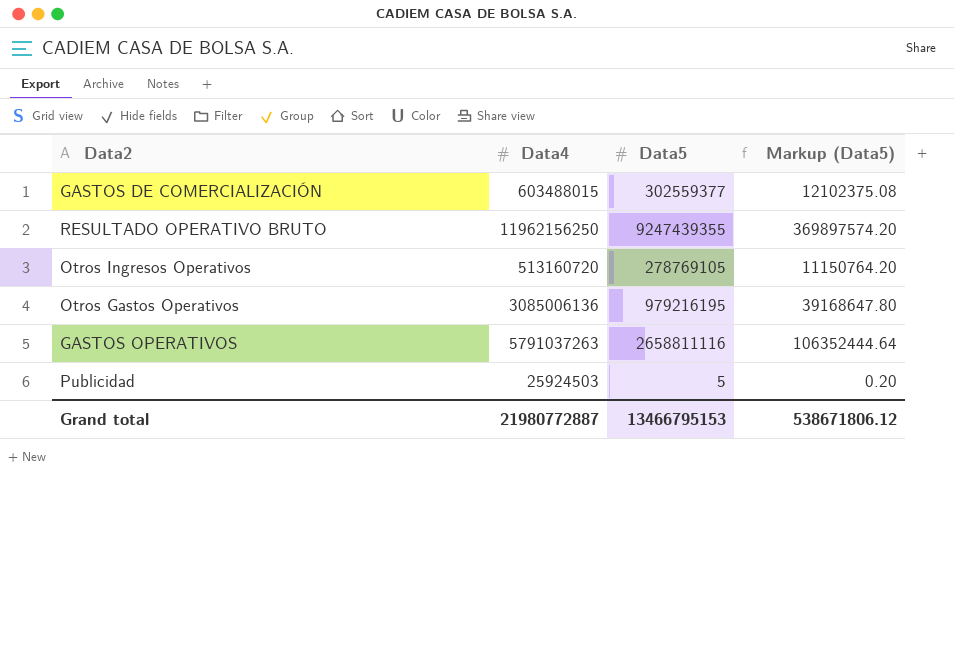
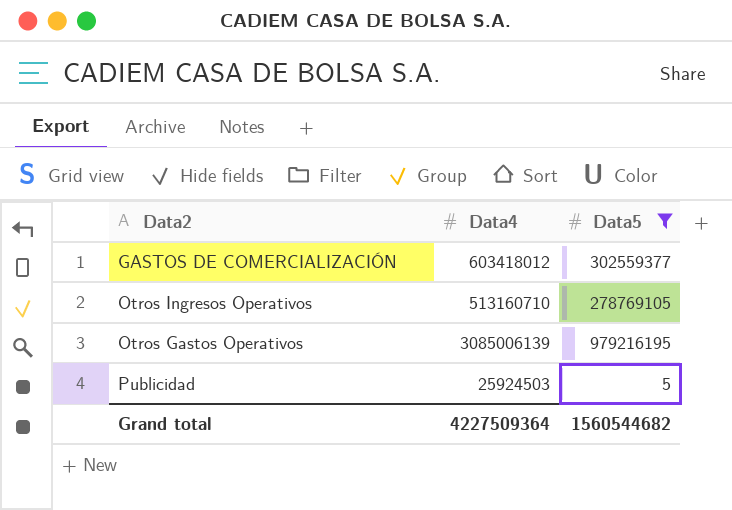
filter: none -> Data5 <= 979216195
column Markup (Data5) | formula: [Data5] * 0.04 -> none
GASTOS DE COMERCIALIZACIÓN | Data4: 603488015 -> 603418012
Otros Ingresos Operativos | Data4: 513160720 -> 513160710
Otros Gastos Operativos | Data4: 3085006136 -> 3085006139
Grand total | Data4: 21980772887 -> 4227509364
Grand total | Data5: 13466795153 -> 1560544682

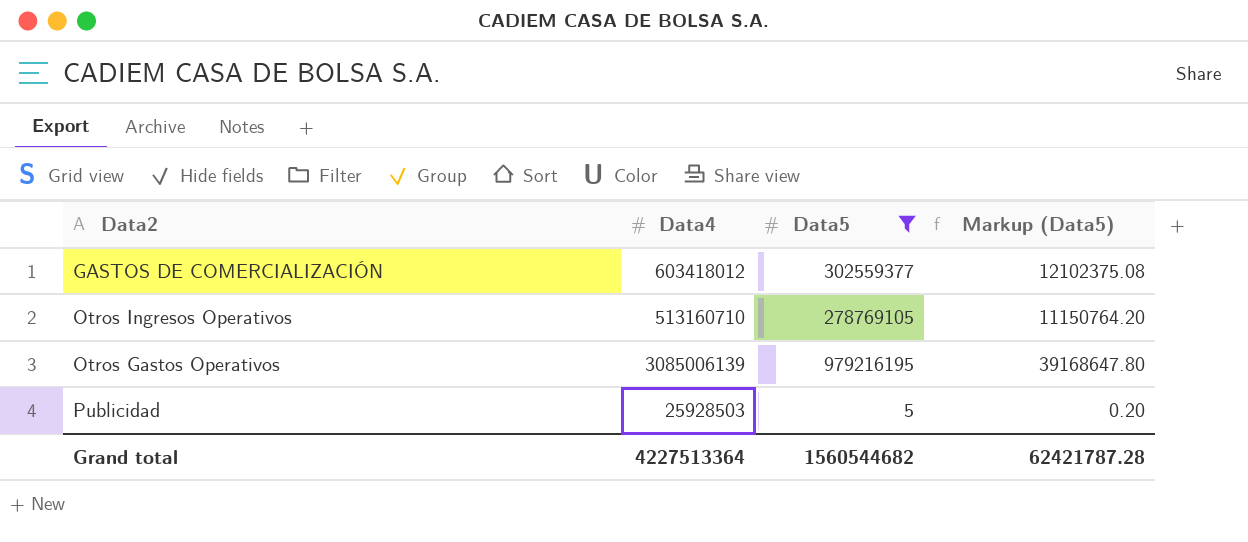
column Markup (Data5) | formula: none -> [Data5] * 0.04
Publicidad | Data4: 25924503 -> 25928503
Grand total | Data4: 4227509364 -> 4227513364

